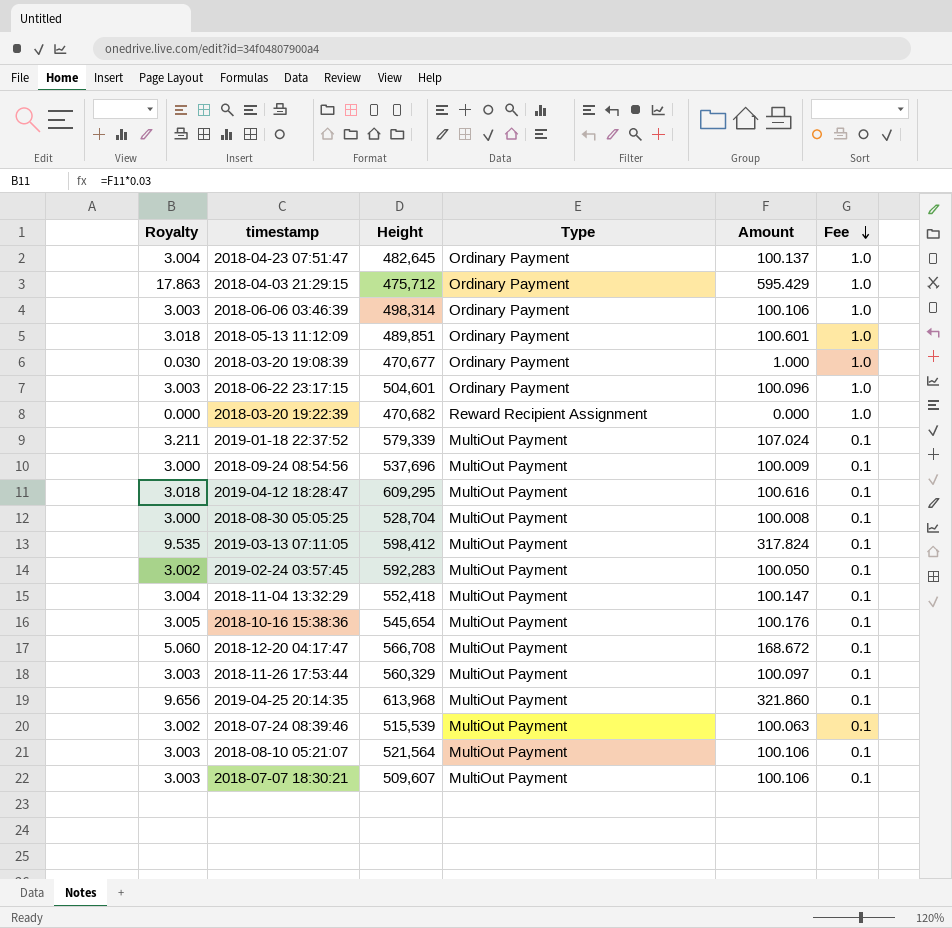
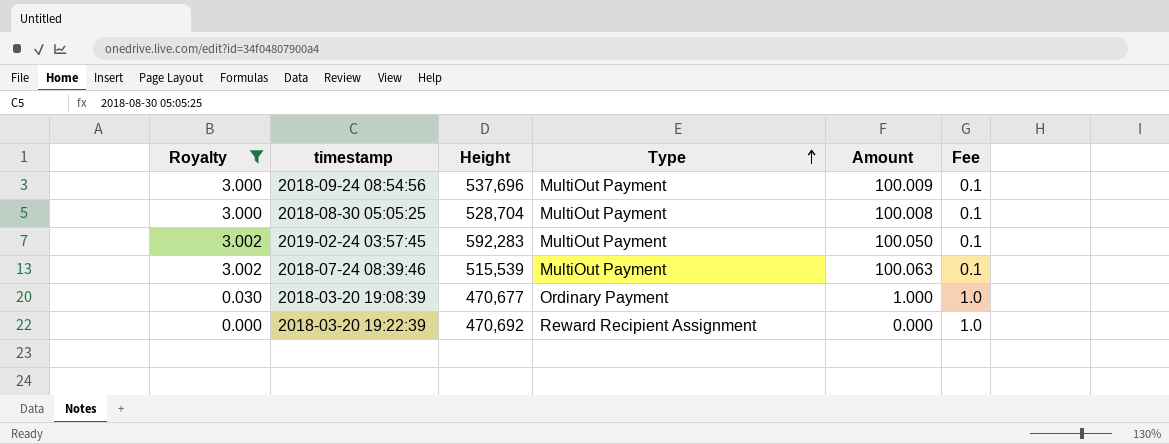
filter: none -> Royalty <= 3.002
row order: Fee descending -> Type ascending
2018-03-20 19:22:39 | Height: 470,682 -> 470,692

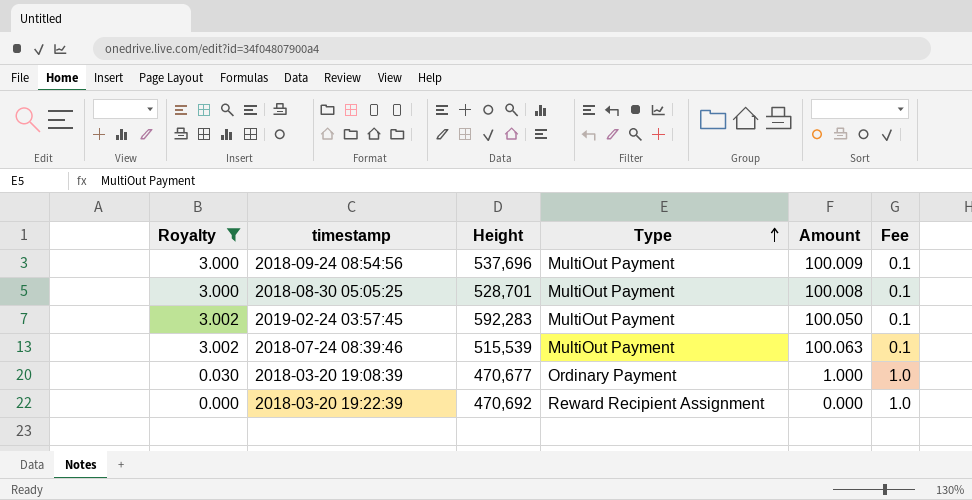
2018-08-30 05:05:25 | Height: 528,704 -> 528,701

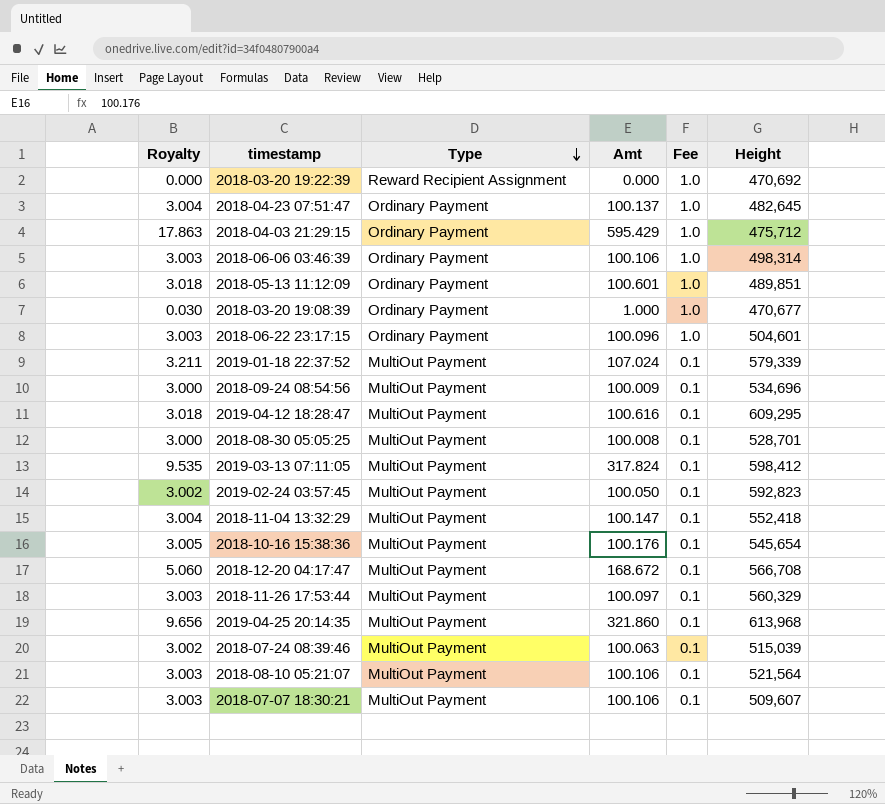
filter: Royalty <= 3.002 -> none
row order: Type ascending -> Type descending
column name: Amount -> Amt
column Height | position: 3 -> 6
2018-09-24 08:54:56 | Height: 537,696 -> 534,696
2019-02-24 03:57:45 | Height: 592,283 -> 592,823
2018-07-24 08:39:46 | Height: 515,539 -> 515,039

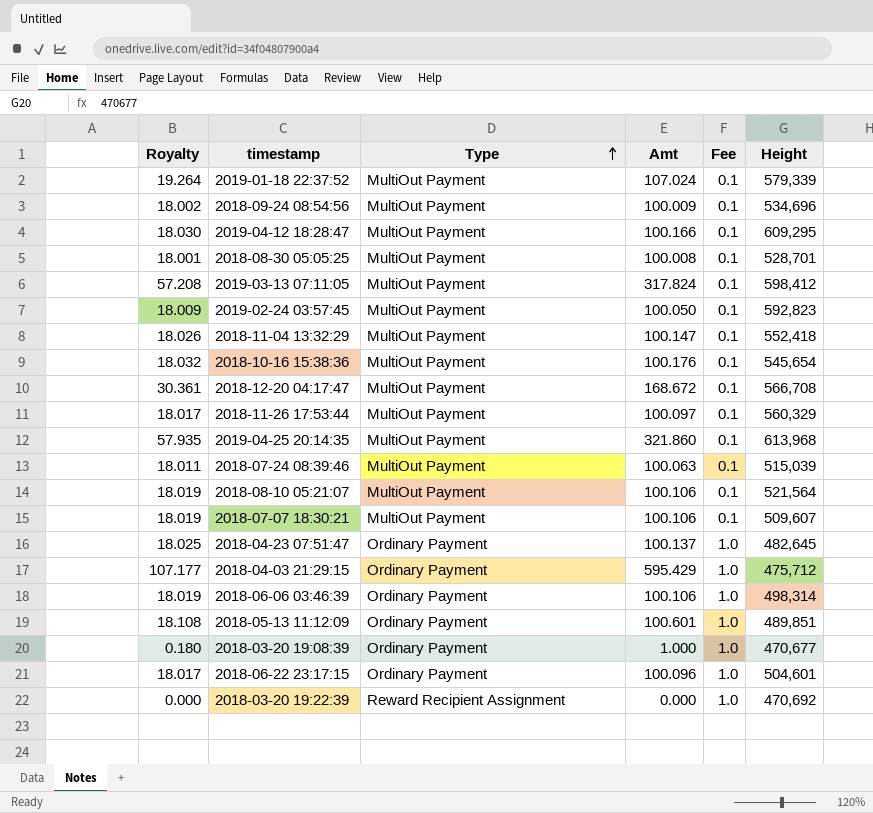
row order: Type descending -> Type ascending
column Royalty | formula: [Amt] * 0.03 -> [Amt] * 0.18
2019-04-12 18:28:47 | Amt: 100.616 -> 100.166

